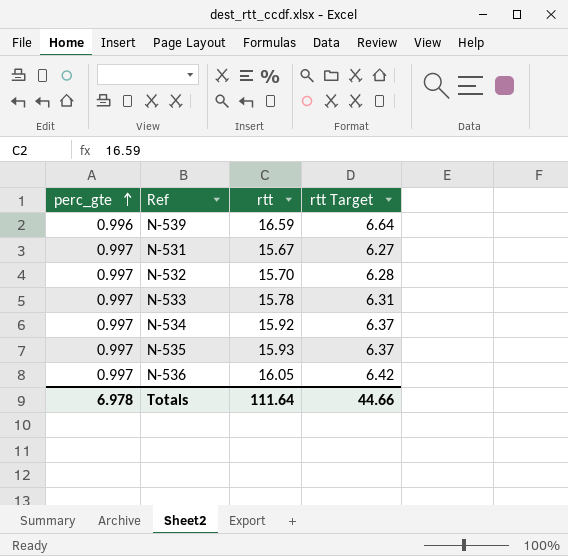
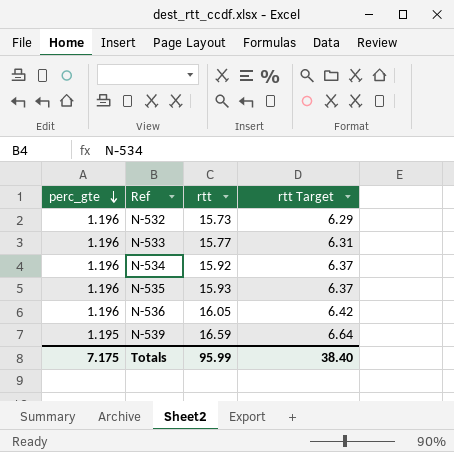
row order: perc_gte ascending -> perc_gte descending
row N-531: 0.997 | 15.67 | 6.27 -> none
N-532 | perc_gte: 0.997 -> 1.196
N-532 | rtt: 15.70 -> 15.73
N-532 | rtt Target: 6.28 -> 6.29
N-533 | perc_gte: 0.997 -> 1.196
N-533 | rtt: 15.78 -> 15.77
N-534 | perc_gte: 0.997 -> 1.196
N-535 | perc_gte: 0.997 -> 1.196
N-536 | perc_gte: 0.997 -> 1.196
N-539 | perc_gte: 0.996 -> 1.195
Totals | perc_gte: 6.978 -> 7.175
Totals | rtt: 111.64 -> 95.99
Totals | rtt Target: 44.66 -> 38.40

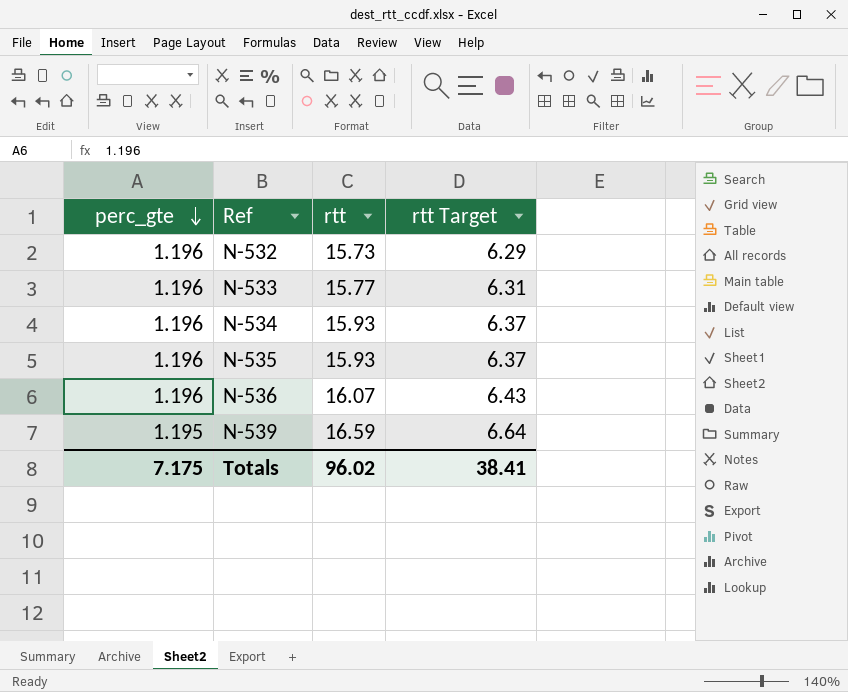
N-534 | rtt: 15.92 -> 15.93
N-536 | rtt: 16.05 -> 16.07
N-536 | rtt Target: 6.42 -> 6.43
Totals | rtt: 95.99 -> 96.02
Totals | rtt Target: 38.40 -> 38.41

